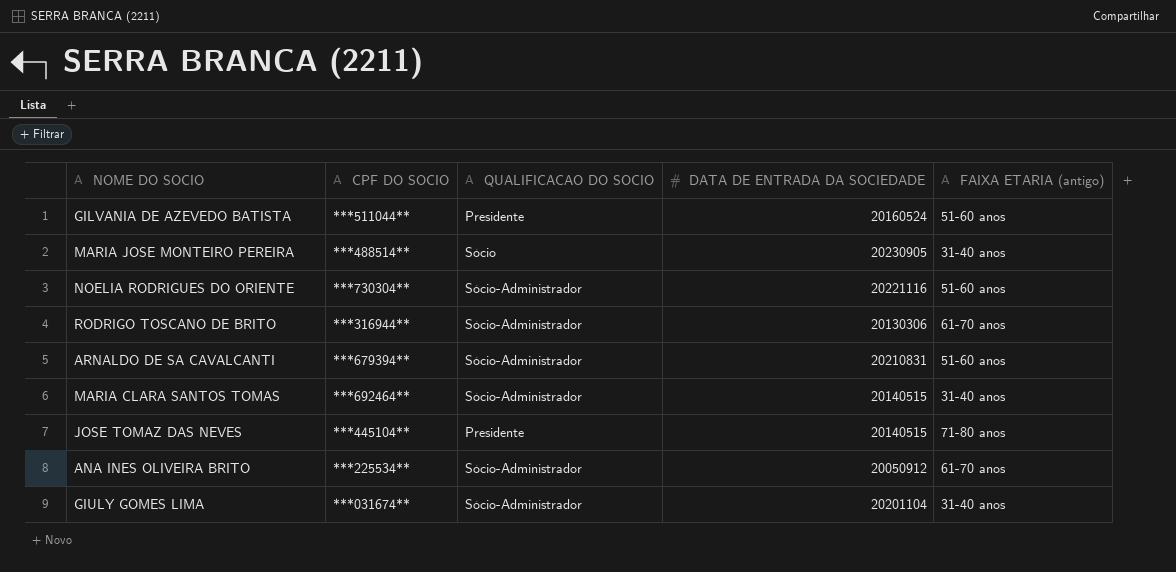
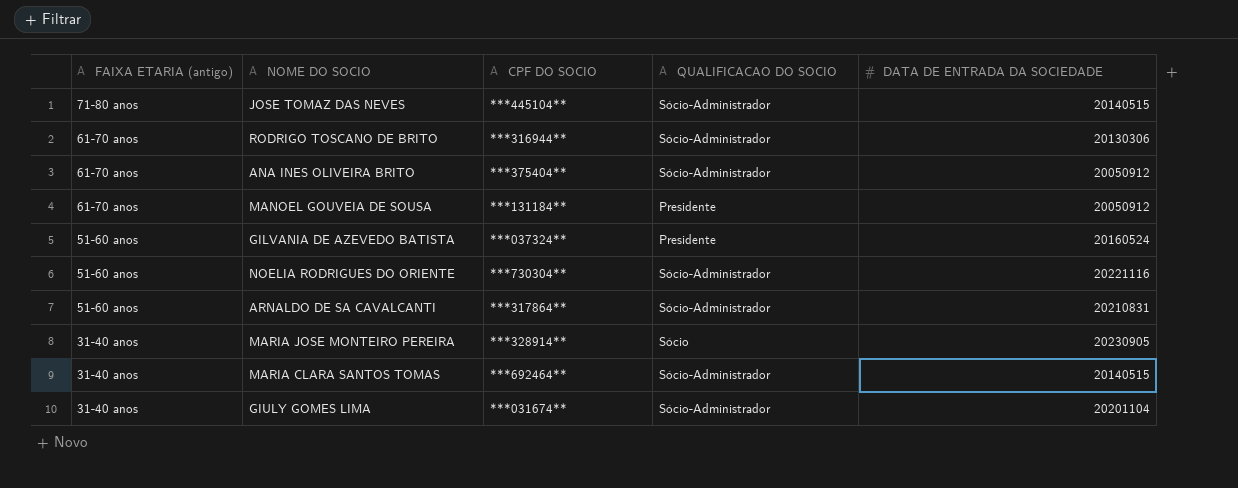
row order: none -> FAIXA ETARIA (antigo) descending
column FAIXA ETARIA (antigo) | position: 5 -> 1
JOSE TOMAZ DAS NEVES | QUALIFICACAO DO SOCIO: Presidente -> Sócio-Administrador
ANA INES OLIVEIRA BRITO | CPF DO SOCIO: ***225534** -> ***375404**
row MANOEL GOUVEIA DE SOUSA: none -> 61-70 anos | ***131184** | Presidente | 20050912
GILVANIA DE AZEVEDO BATISTA | CPF DO SOCIO: ***511044** -> ***037324**
ARNALDO DE SA CAVALCANTI | CPF DO SOCIO: ***679394** -> ***317864**
MARIA JOSE MONTEIRO PEREIRA | CPF DO SOCIO: ***488514** -> ***328914**

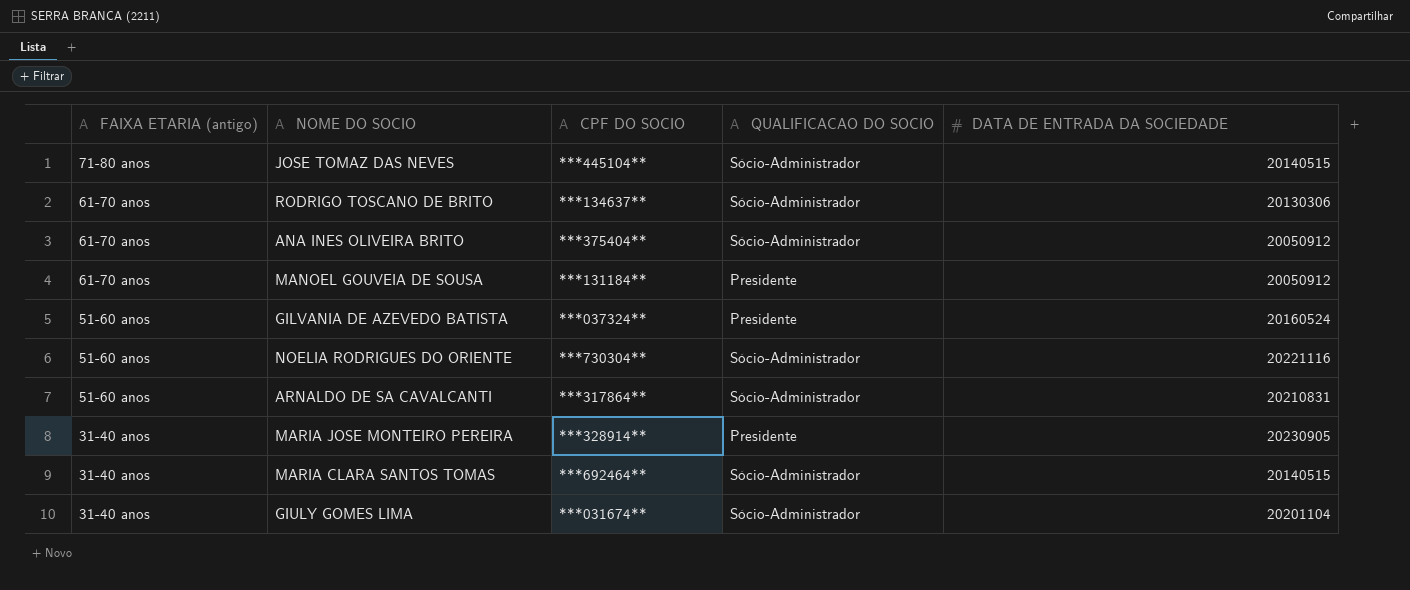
RODRIGO TOSCANO DE BRITO | CPF DO SOCIO: ***316944** -> ***134637**
MARIA JOSE MONTEIRO PEREIRA | QUALIFICACAO DO SOCIO: Sócio -> Presidente

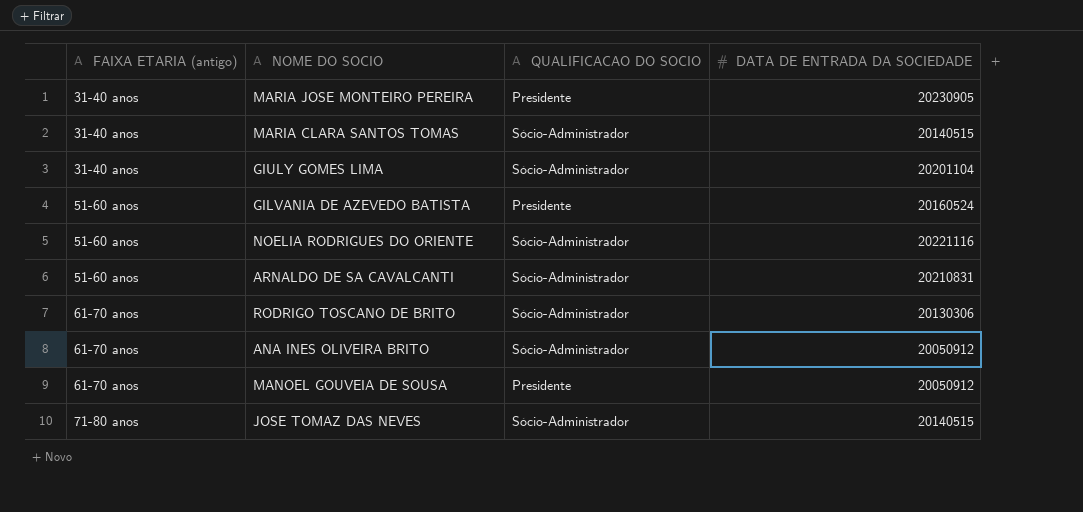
row order: FAIXA ETARIA (antigo) descending -> FAIXA ETARIA (antigo) ascending
column CPF DO SOCIO | position: 3 -> none

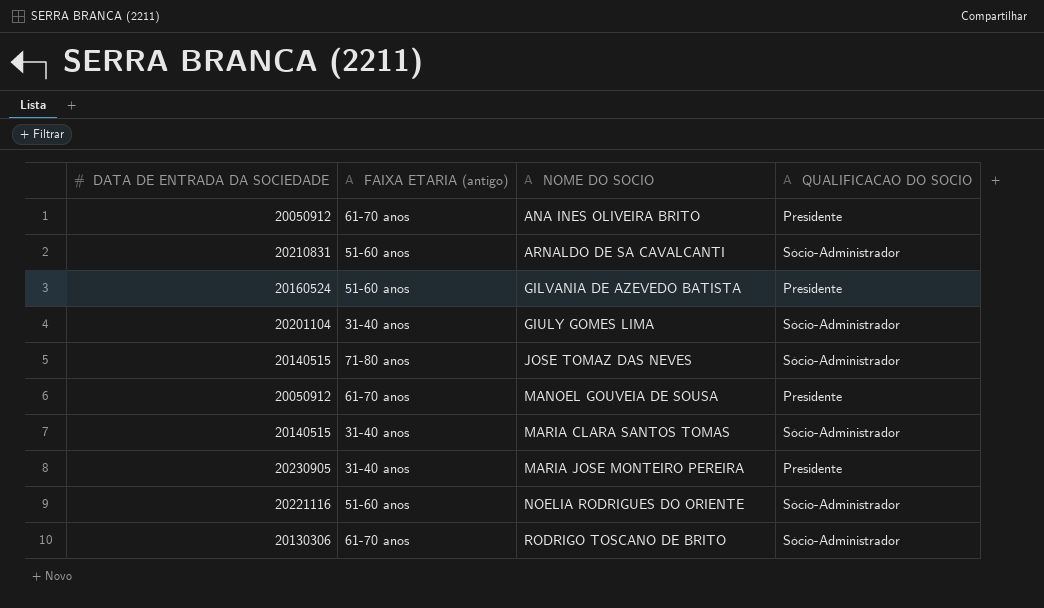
row order: FAIXA ETARIA (antigo) ascending -> NOME DO SOCIO ascending
column DATA DE ENTRADA DA SOCIEDADE | position: 4 -> 1
ANA INES OLIVEIRA BRITO | QUALIFICACAO DO SOCIO: Sócio-Administrador -> Presidente

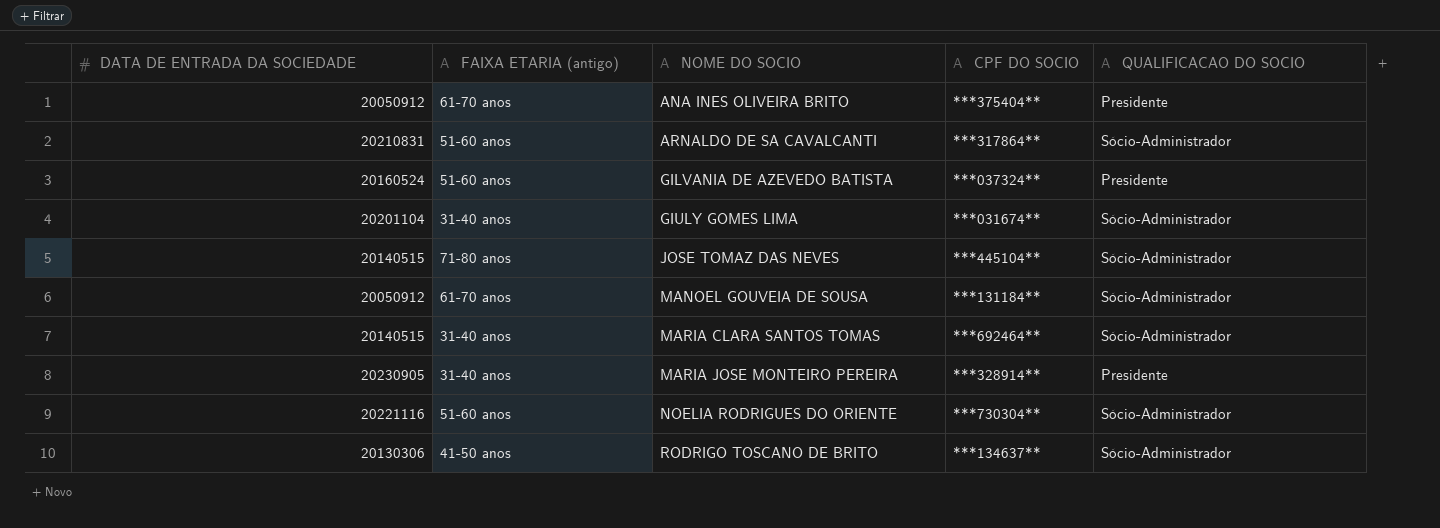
column CPF DO SOCIO | position: none -> 4
MANOEL GOUVEIA DE SOUSA | QUALIFICACAO DO SOCIO: Presidente -> Sócio-Administrador
RODRIGO TOSCANO DE BRITO | FAIXA ETARIA (antigo): 61-70 anos -> 41-50 anos

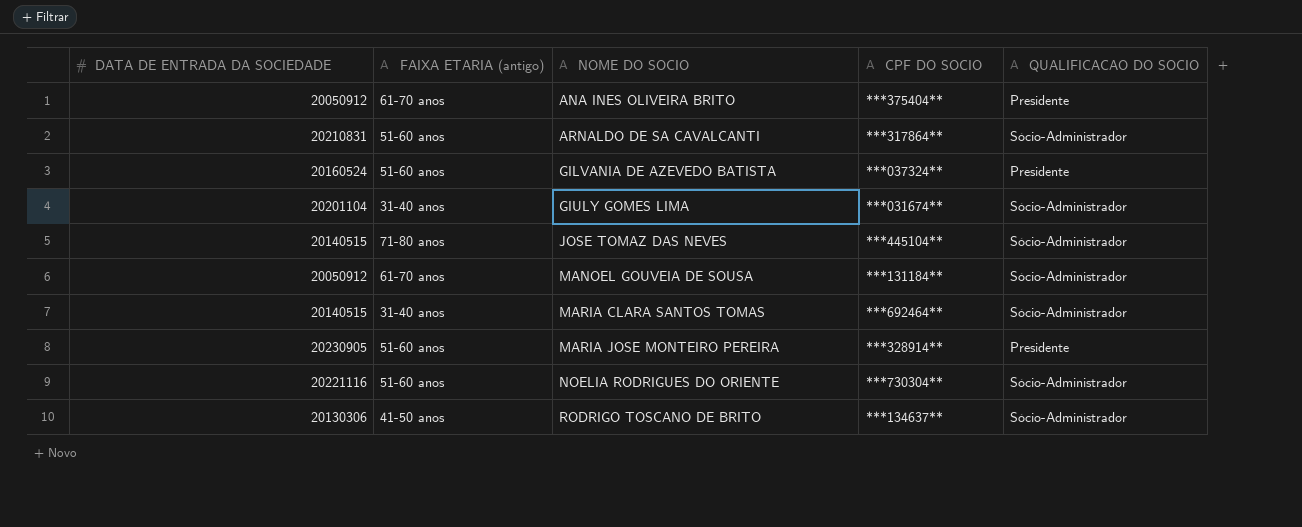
MARIA JOSE MONTEIRO PEREIRA | FAIXA ETARIA (antigo): 31-40 anos -> 51-60 anos

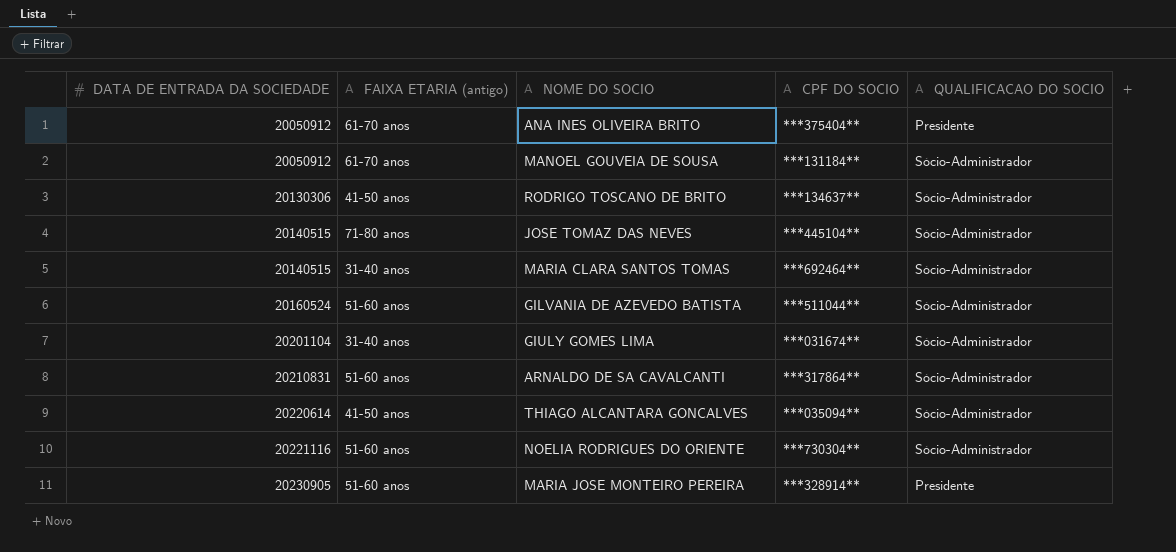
row order: NOME DO SOCIO ascending -> DATA DE ENTRADA DA SOCIEDADE ascending
GILVANIA DE AZEVEDO BATISTA | CPF DO SOCIO: ***037324** -> ***511044**
GILVANIA DE AZEVEDO BATISTA | QUALIFICACAO DO SOCIO: Presidente -> Sócio-Administrador
row THIAGO ALCANTARA GONCALVES: none -> 20220614 | 41-50 anos | ***035094** | Sócio-Administrador

